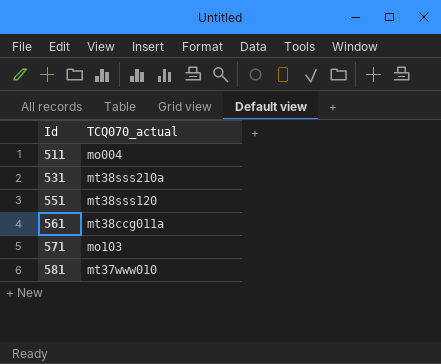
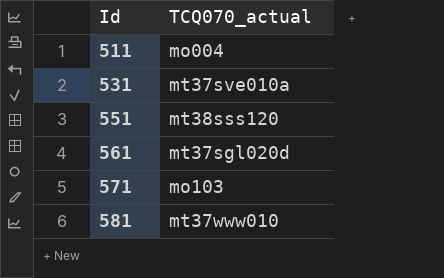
531 | TCQ070_actual: mt38sss210a -> mt37sve010a
561 | TCQ070_actual: mt38ccg011a -> mt37sgl020d

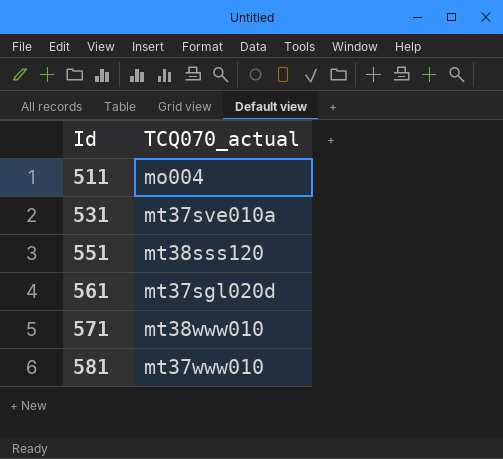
571 | TCQ070_actual: mo103 -> mt38www010

